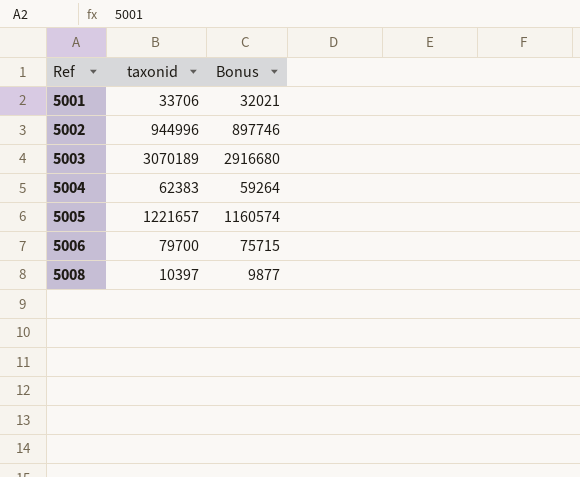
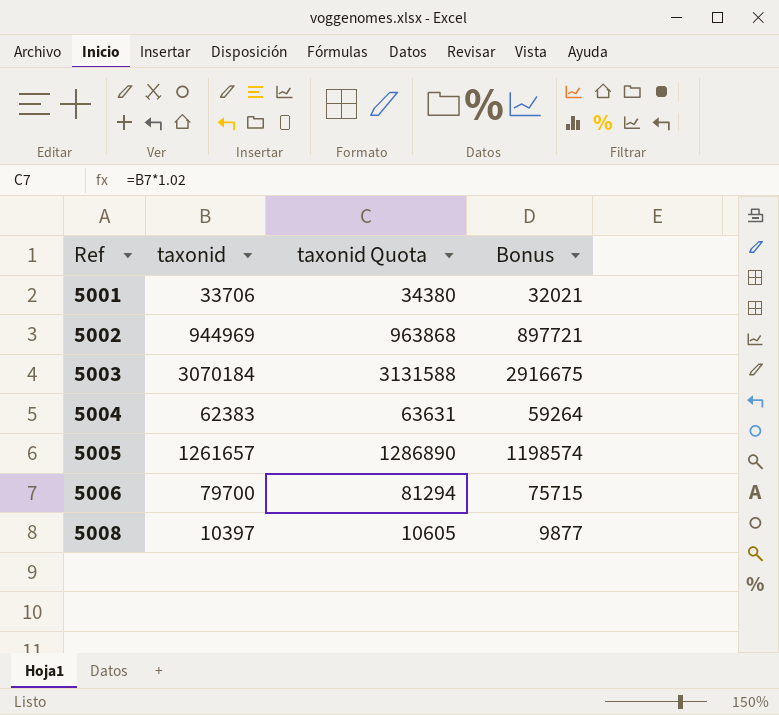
column taxonid Quota | formula: none -> [taxonid] * 1.02
5002 | taxonid: 944996 -> 944969
5002 | Bonus: 897746 -> 897721
5003 | taxonid: 3070189 -> 3070184
5003 | Bonus: 2916680 -> 2916675
5005 | taxonid: 1221657 -> 1261657
5005 | Bonus: 1160574 -> 1198574

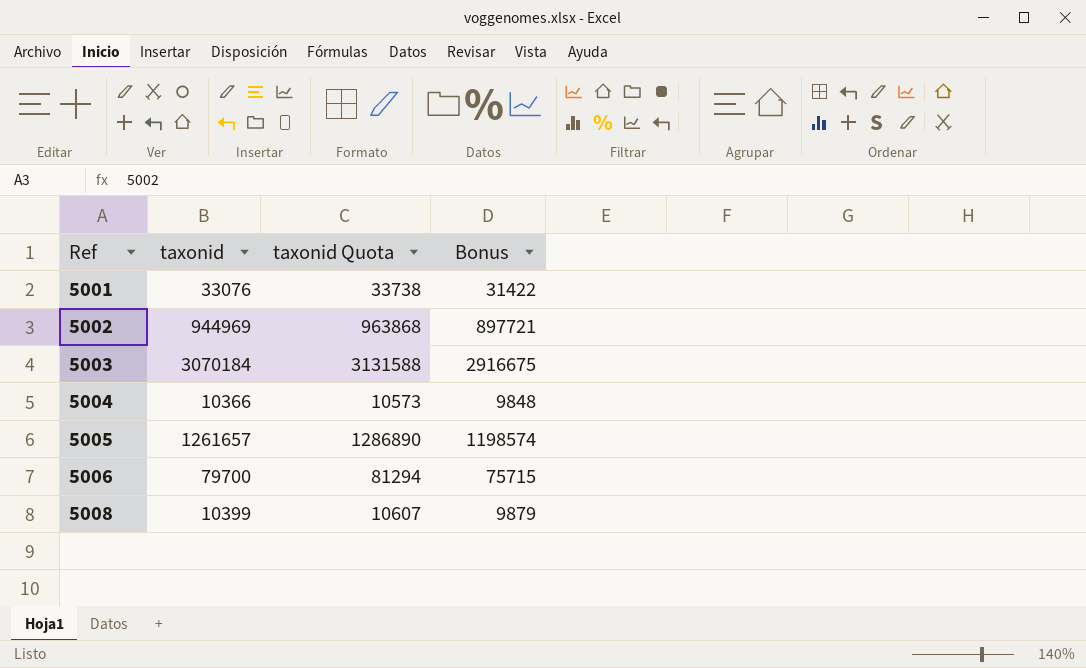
5001 | taxonid: 33706 -> 33076
5001 | taxonid Quota: 34380 -> 33738
5001 | Bonus: 32021 -> 31422
5004 | taxonid: 62383 -> 10366
5004 | taxonid Quota: 63631 -> 10573
5004 | Bonus: 59264 -> 9848
5008 | taxonid: 10397 -> 10399
5008 | taxonid Quota: 10605 -> 10607
5008 | Bonus: 9877 -> 9879

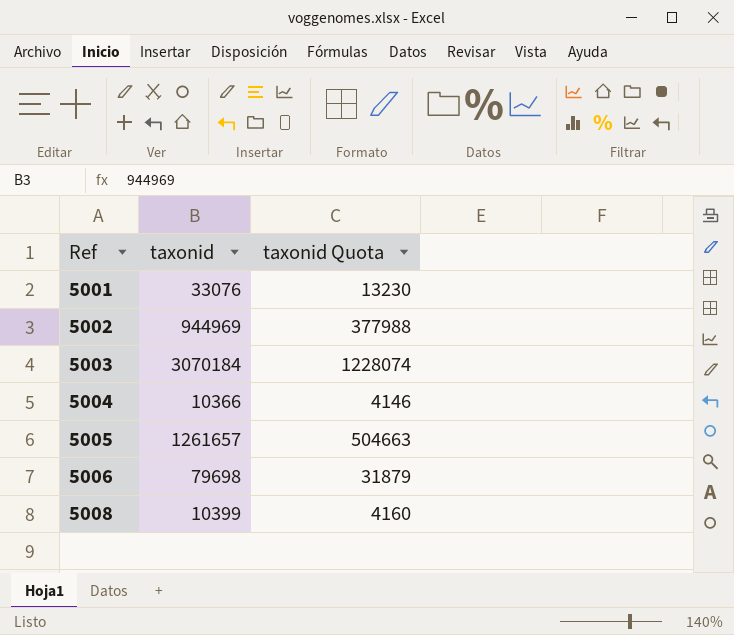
column Bonus | formula: [taxonid] * 0.95 -> none
column taxonid Quota | formula: [taxonid] * 1.02 -> [taxonid] * 0.4
5006 | taxonid: 79700 -> 79698

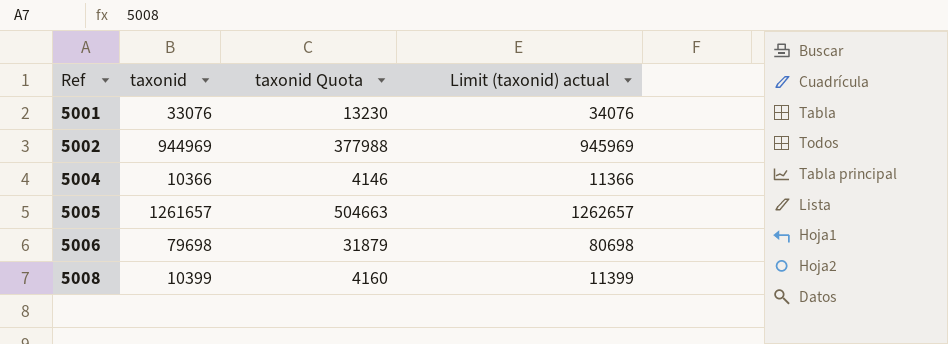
column Limit (taxonid) actual | formula: none -> [taxonid] + 1000
row 5003: 3070184 | 1228074 -> none

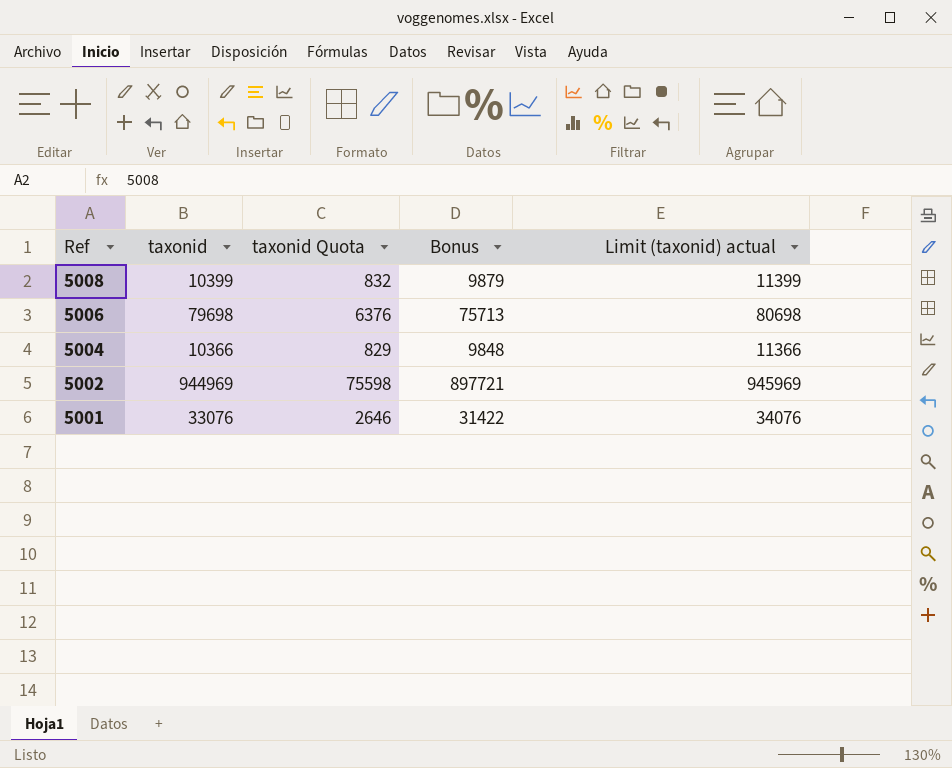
row order: Ref ascending -> Ref descending
column taxonid Quota | formula: [taxonid] * 0.4 -> [taxonid] * 0.08
column Bonus | formula: none -> [taxonid] * 0.95
row 5005: 1261657 | 504663 | 1262657 -> none

